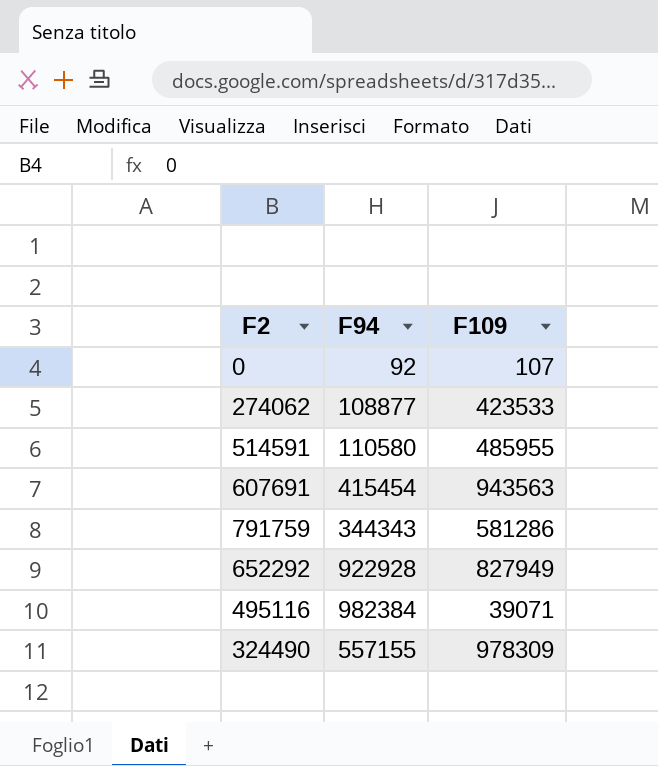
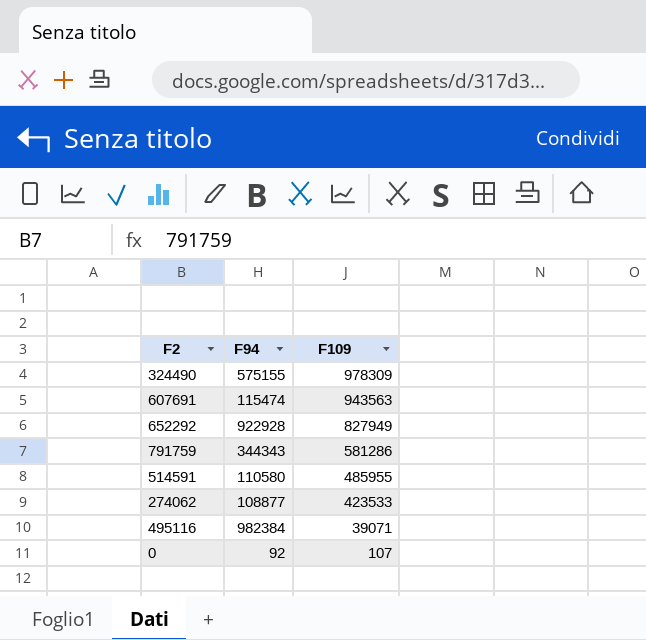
row order: none -> F109 descending
324490 | F94: 557155 -> 575155
607691 | F94: 415454 -> 115474

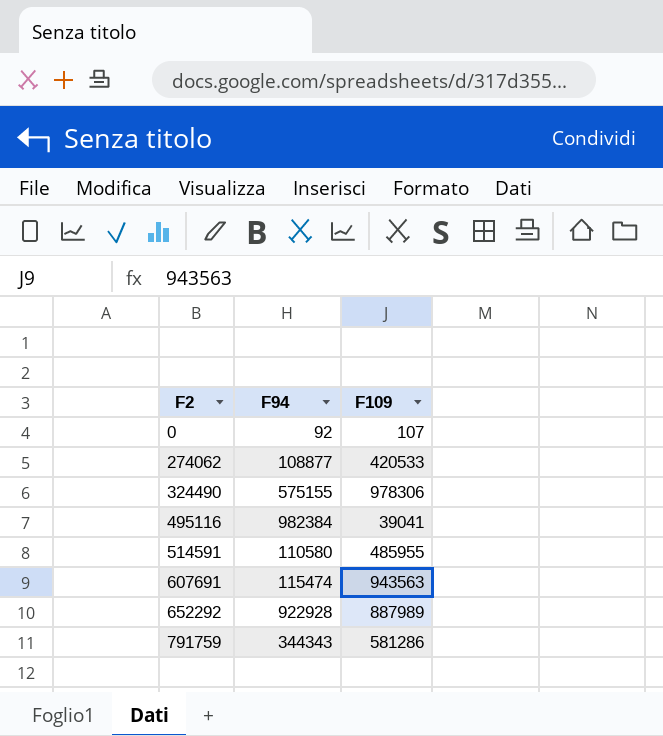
row order: F109 descending -> F2 ascending
274062 | F109: 423533 -> 420533
324490 | F109: 978309 -> 978306
495116 | F109: 39071 -> 39041
652292 | F109: 827949 -> 887989

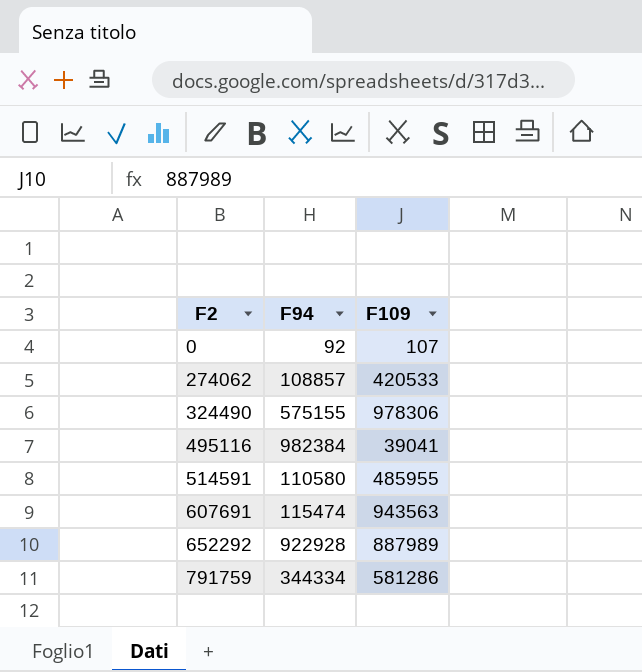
274062 | F94: 108877 -> 108857
791759 | F94: 344343 -> 344334

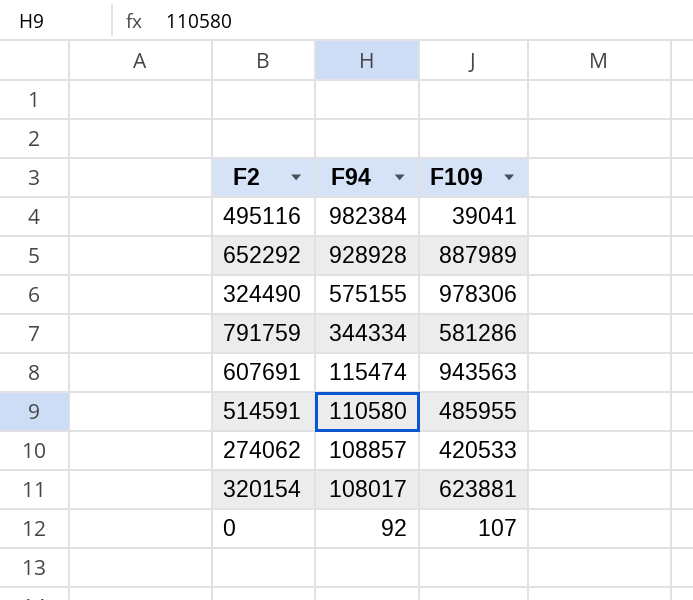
row order: F2 ascending -> F94 descending
652292 | F94: 922928 -> 928928
row 320154: none -> 108017 | 623881

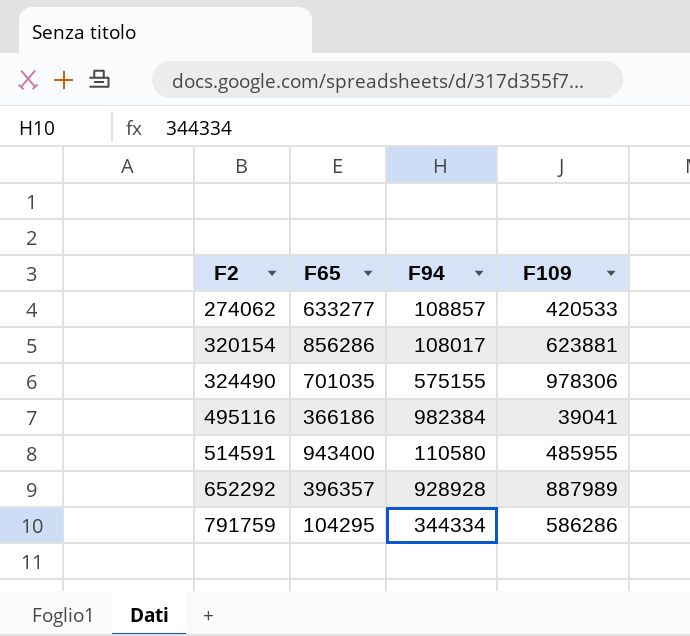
row order: F94 descending -> F2 ascending
column F65 | position: none -> 2
row 607691: 115474 | 943563 -> none
row 0: 92 | 107 -> none
791759 | F109: 581286 -> 586286

